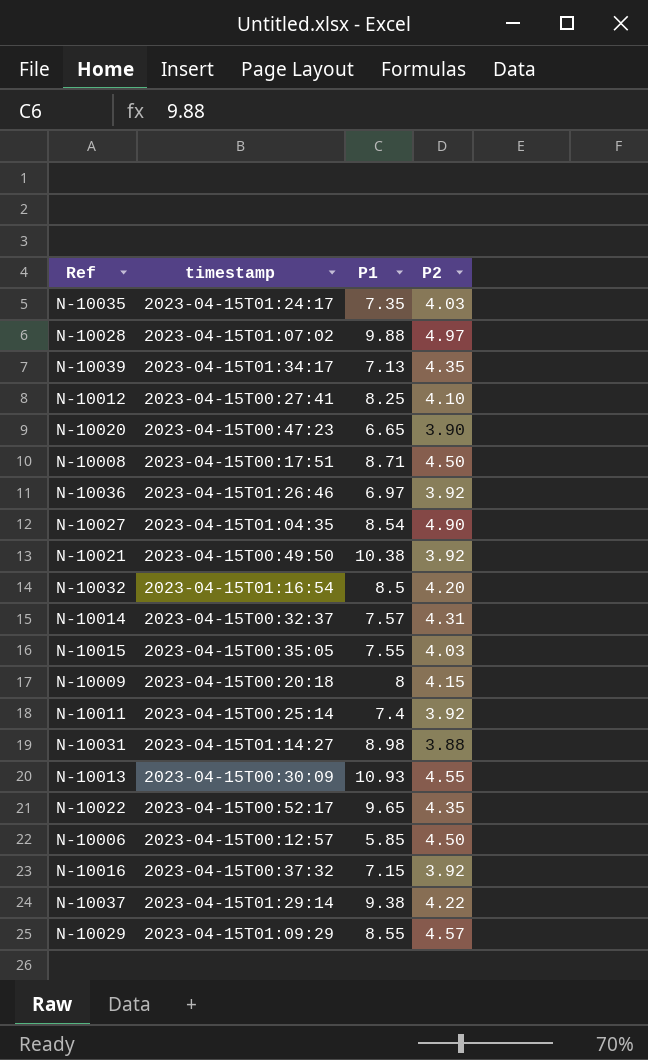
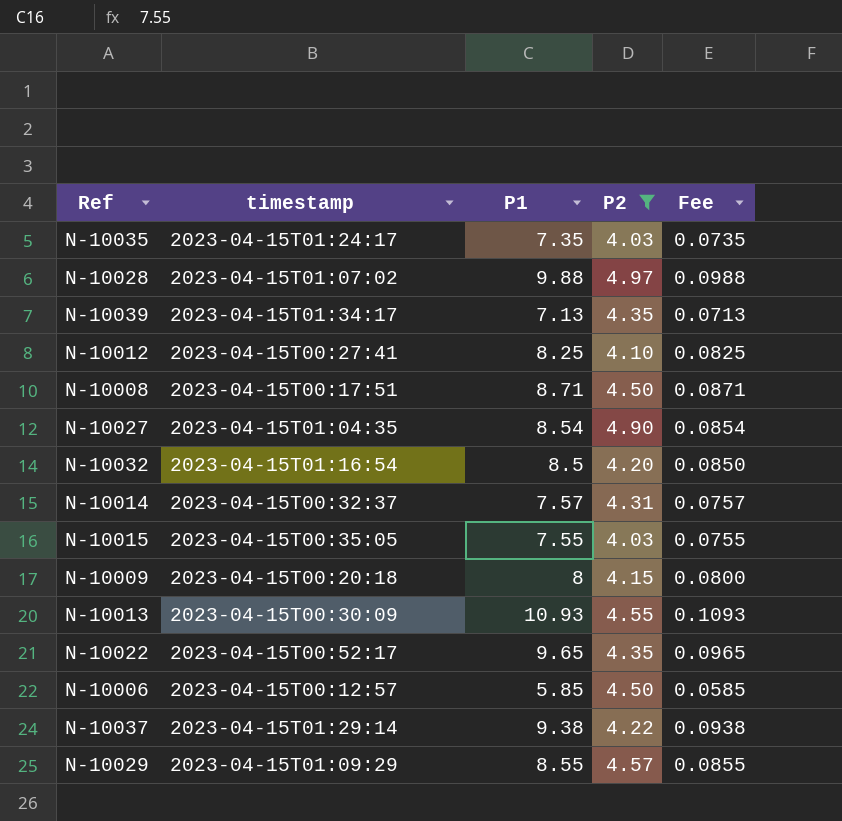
filter: none -> P2 >= 4.03
column Fee | formula: none -> [P1] * 0.01

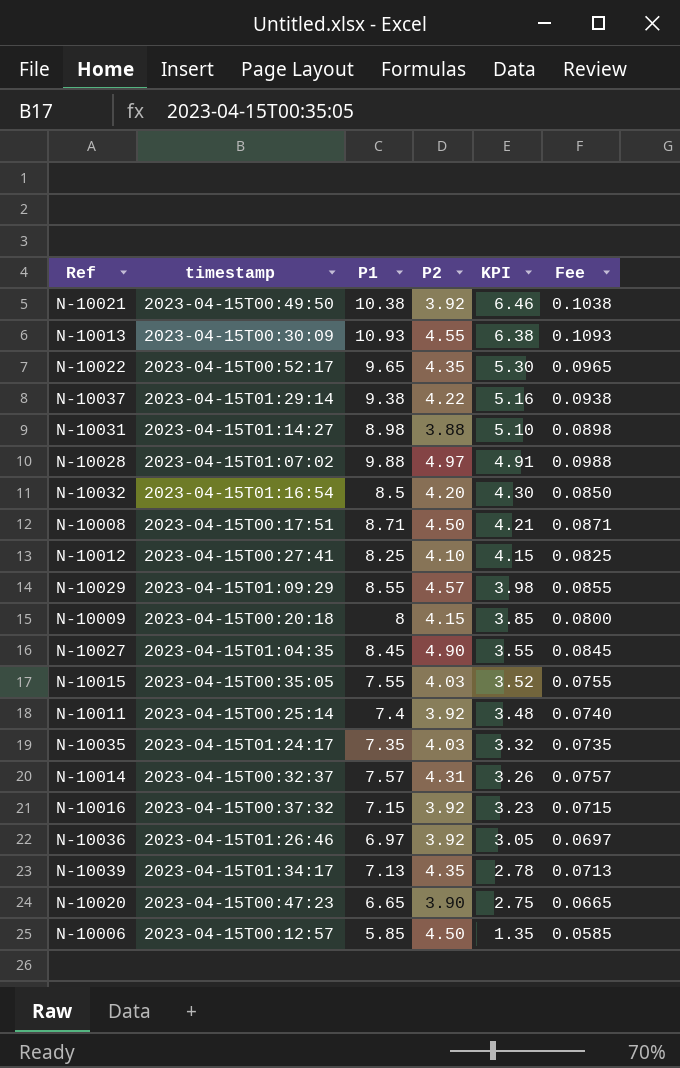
filter: P2 >= 4.03 -> none
row order: none -> KPI descending
column KPI | formula: none -> [P1] - [P2]
N-10027 | P1: 8.54 -> 8.45
N-10027 | Fee: 0.0854 -> 0.0845

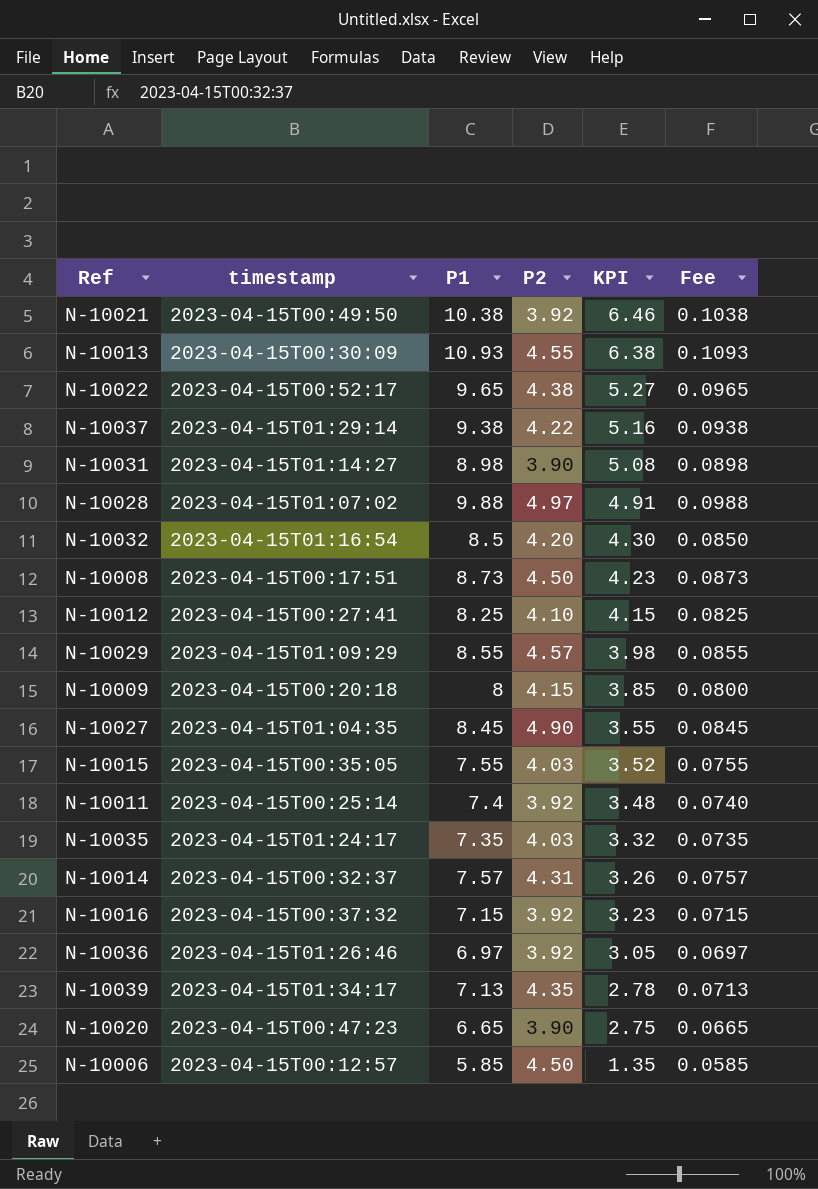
N-10022 | P2: 4.35 -> 4.38
N-10022 | KPI: 5.30 -> 5.27
N-10031 | P2: 3.88 -> 3.90
N-10031 | KPI: 5.10 -> 5.08
N-10008 | P1: 8.71 -> 8.73
N-10008 | KPI: 4.21 -> 4.23
N-10008 | Fee: 0.0871 -> 0.0873

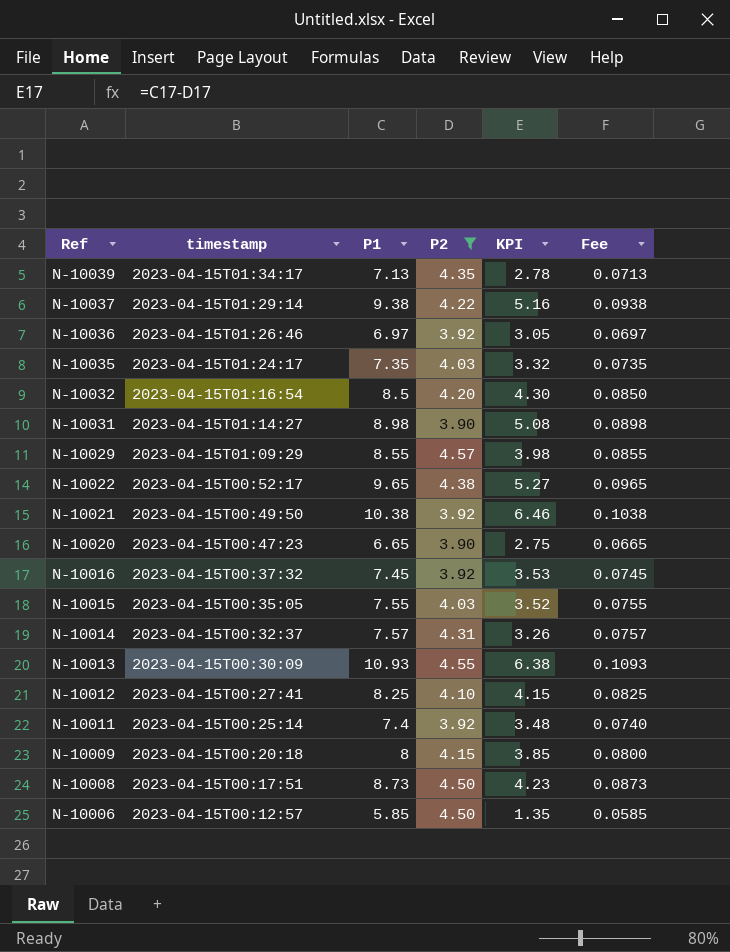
filter: none -> P2 <= 4.57
row order: KPI descending -> Ref descending
N-10016 | P1: 7.15 -> 7.45
N-10016 | KPI: 3.23 -> 3.53
N-10016 | Fee: 0.0715 -> 0.0745

